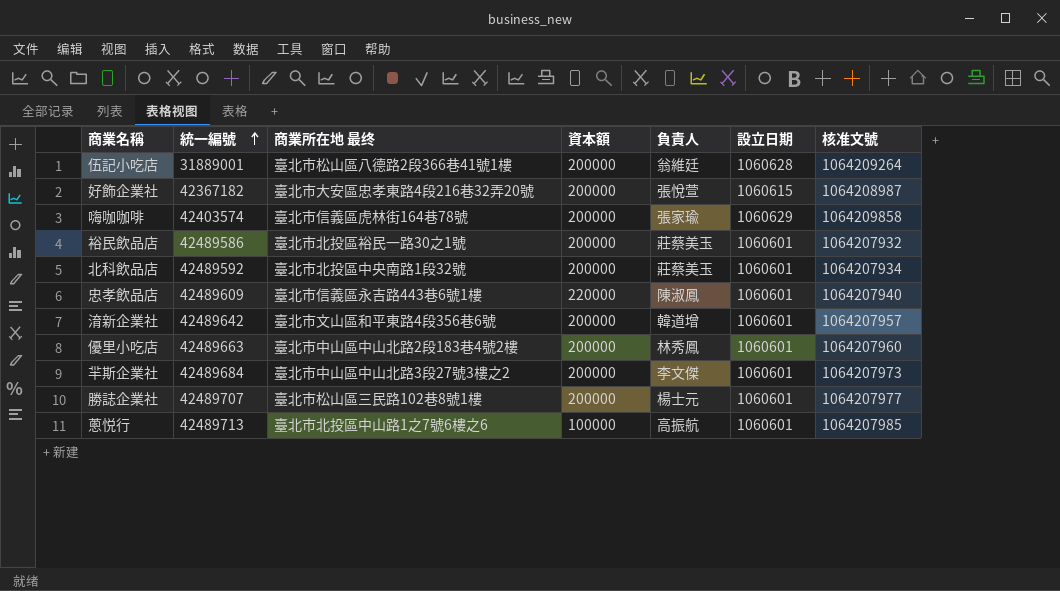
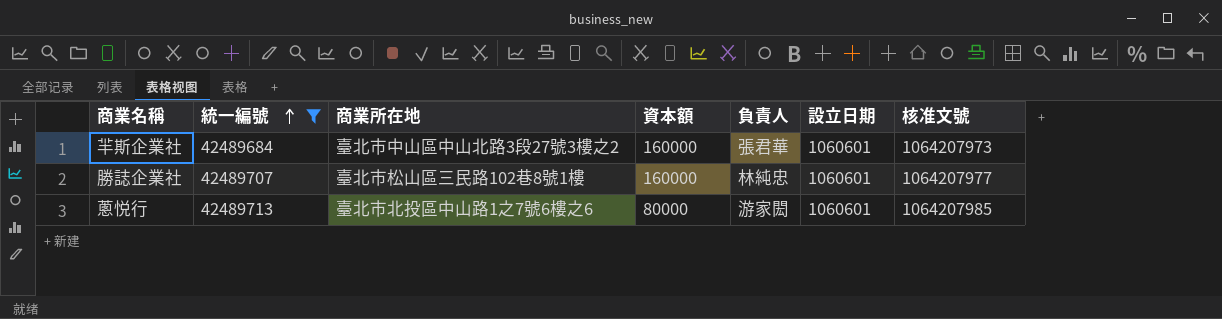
filter: none -> 統一編號 >= 42489684
column name: 商業所在地 最终 -> 商業所在地
羋斯企業社 | 資本額: 200000 -> 160000
羋斯企業社 | 負責人: 李文傑 -> 張君華
勝誌企業社 | 資本額: 200000 -> 160000
勝誌企業社 | 負責人: 楊士元 -> 林純忠
蔥悦行 | 資本額: 100000 -> 80000
蔥悦行 | 負責人: 高振航 -> 游家閎

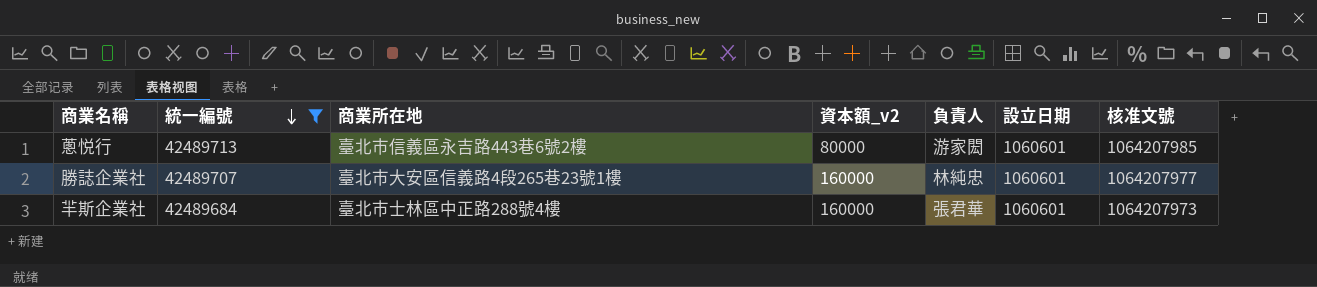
row order: 統一編號 ascending -> 統一編號 descending
column name: 資本額 -> 資本額_v2
蔥悦行 | 商業所在地: 臺北市北投區中山路1之7號6樓之6 -> 臺北市信義區永吉路443巷6號2樓
勝誌企業社 | 商業所在地: 臺北市松山區三民路102巷8號1樓 -> 臺北市大安區信義路4段265巷23號1樓
羋斯企業社 | 商業所在地: 臺北市中山區中山北路3段27號3樓之2 -> 臺北市士林區中正路288號4樓

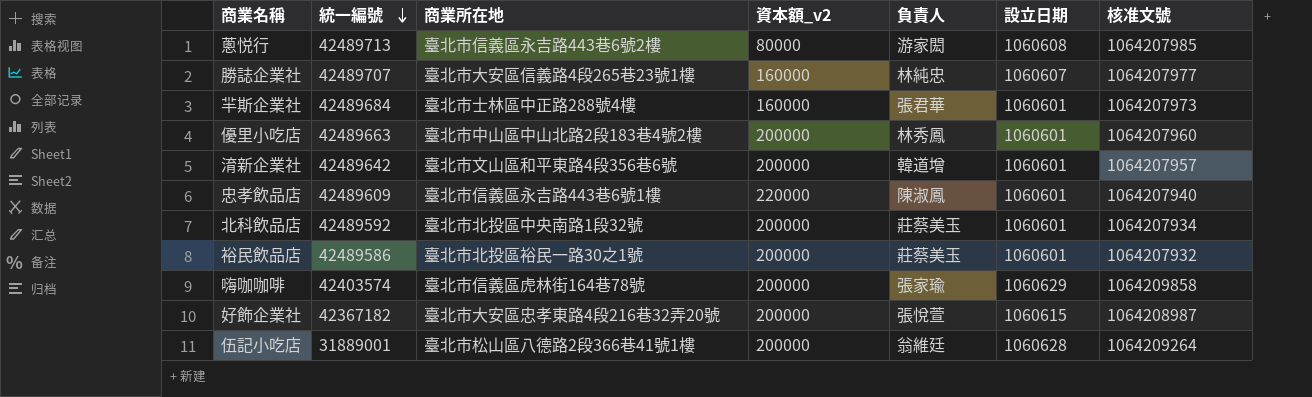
filter: 統一編號 >= 42489684 -> none
蔥悦行 | 設立日期: 1060601 -> 1060608
勝誌企業社 | 設立日期: 1060601 -> 1060607

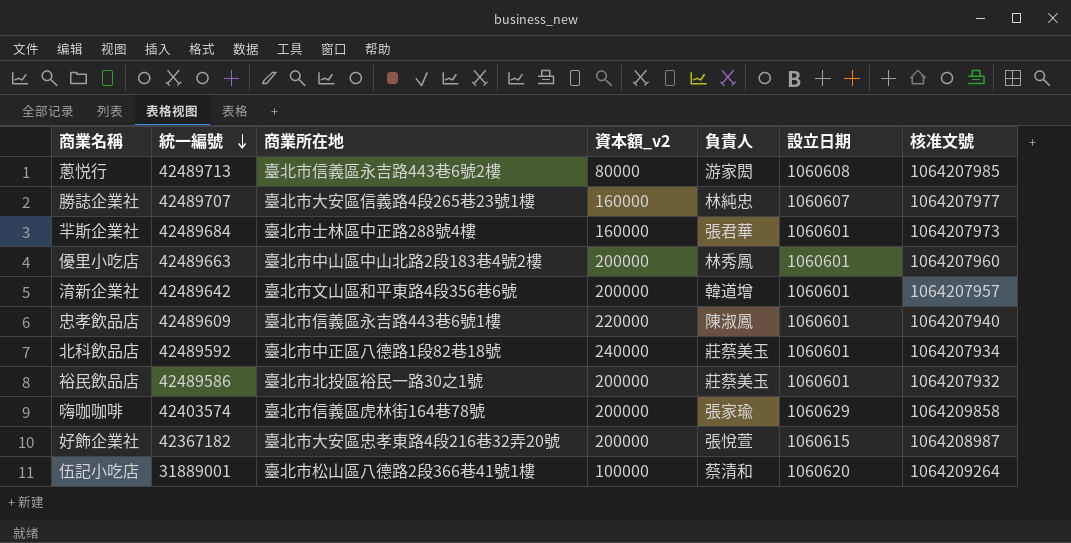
北科飲品店 | 商業所在地: 臺北市北投區中央南路1段32號 -> 臺北市中正區八德路1段82巷18號
北科飲品店 | 資本額_v2: 200000 -> 240000
伍記小吃店 | 資本額_v2: 200000 -> 100000
伍記小吃店 | 負責人: 翁維廷 -> 蔡清和
伍記小吃店 | 設立日期: 1060628 -> 1060620

